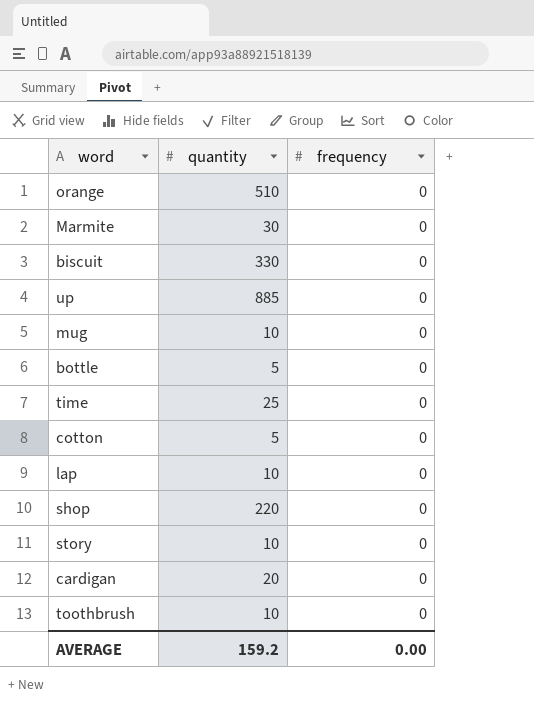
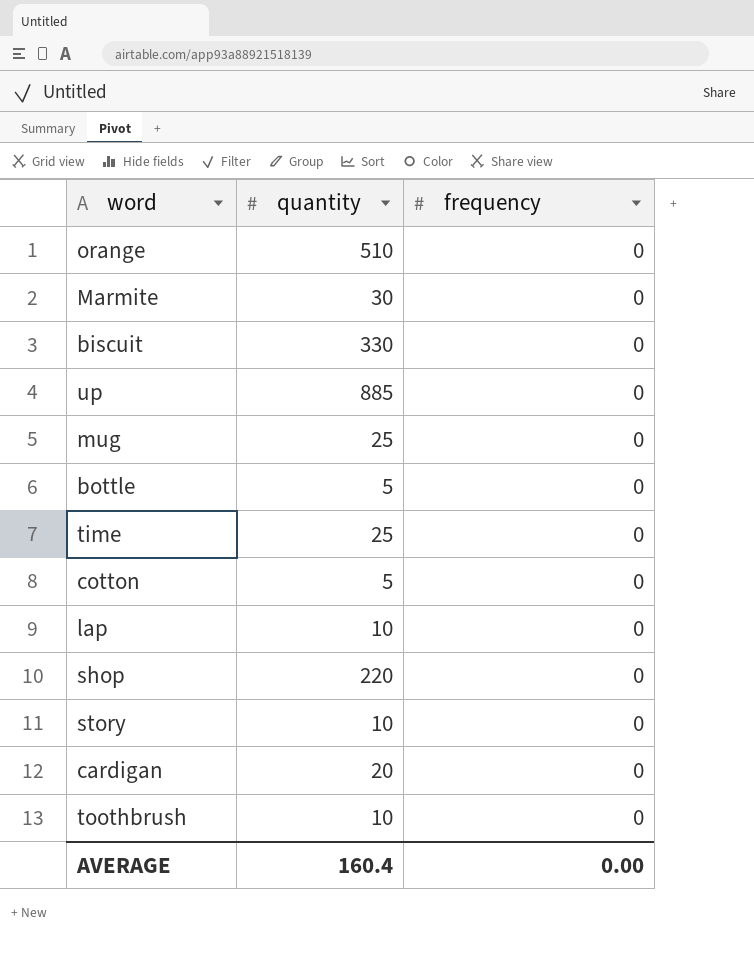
mug | quantity: 10 -> 25
AVERAGE | quantity: 159.2 -> 160.4

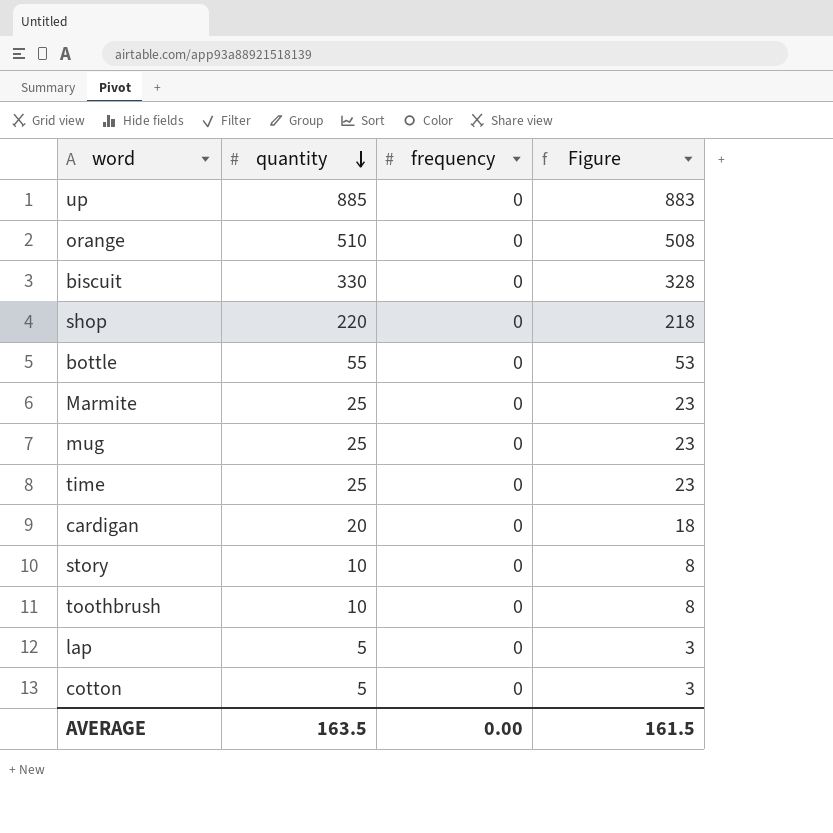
row order: none -> quantity descending
column Figure | formula: none -> [quantity] - 2
bottle | quantity: 5 -> 55
Marmite | quantity: 30 -> 25
lap | quantity: 10 -> 5
AVERAGE | quantity: 160.4 -> 163.5

